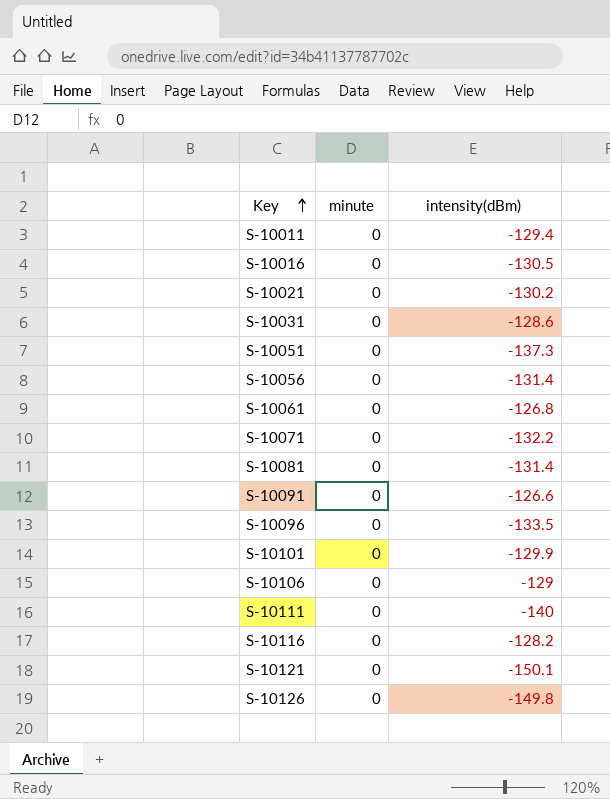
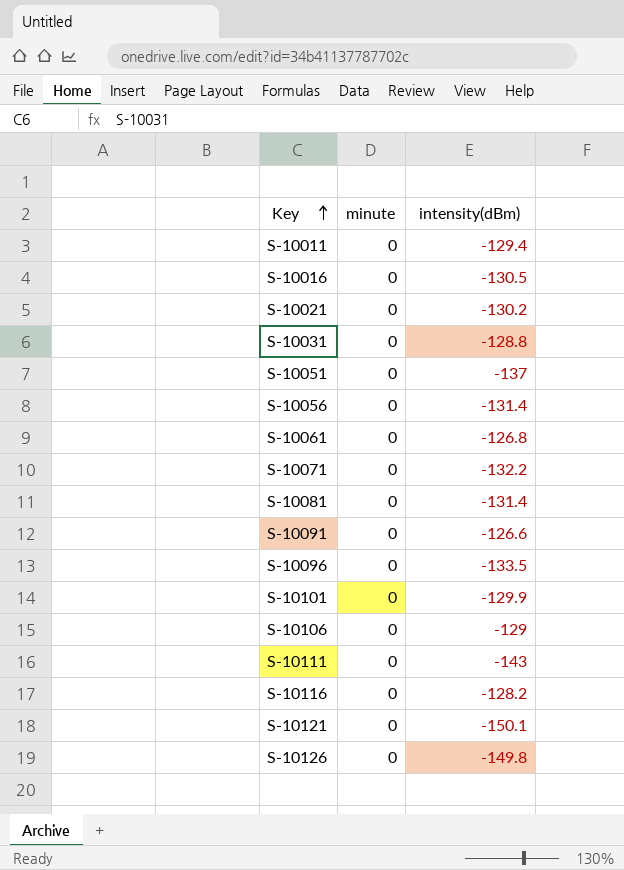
S-10031 | intensity(dBm): -128.6 -> -128.8
S-10051 | intensity(dBm): -137.3 -> -137
S-10111 | intensity(dBm): -140 -> -143

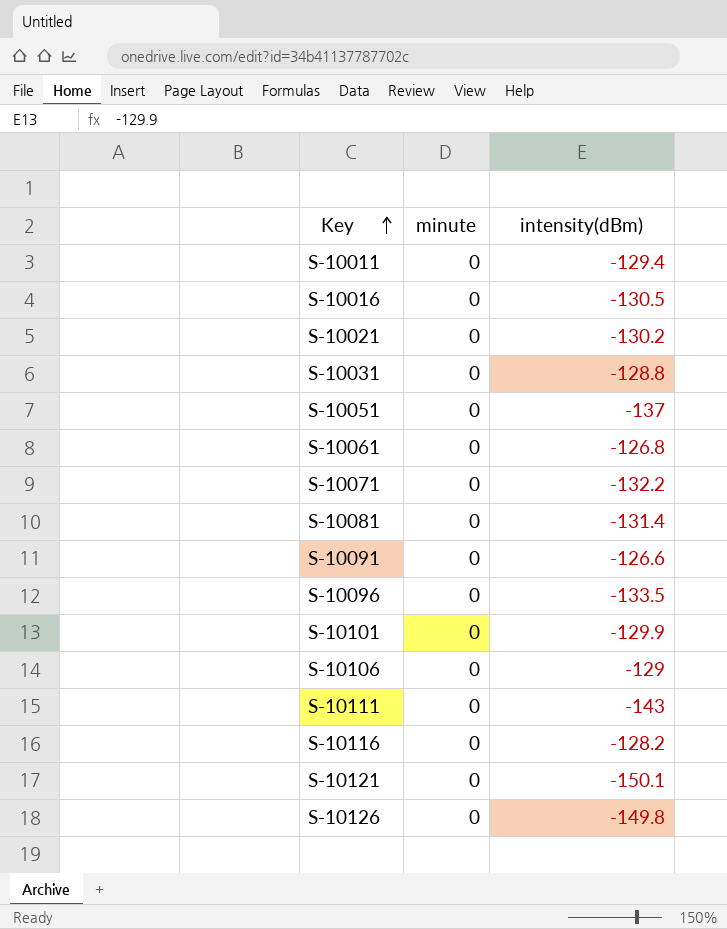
row S-10056: 0 | -131.4 -> none

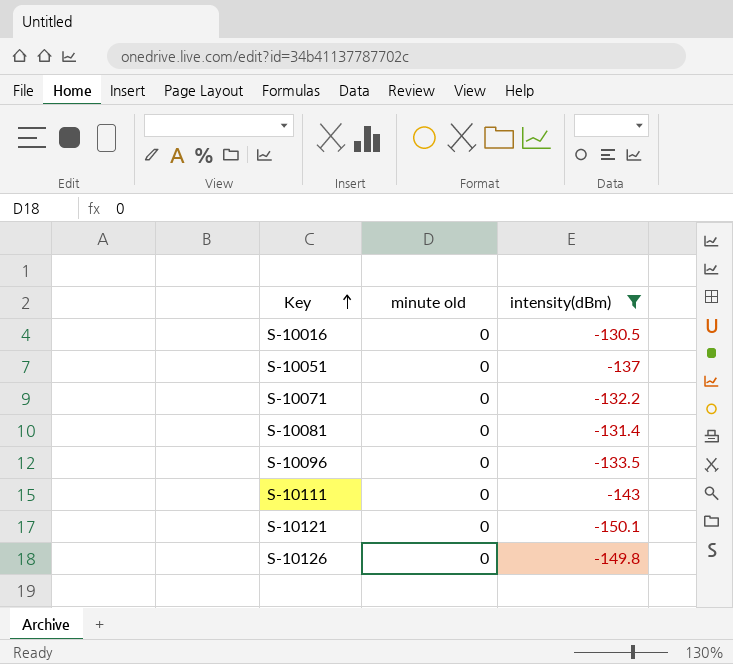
filter: none -> intensity(dBm) <= -130.5
column name: minute -> minute old

